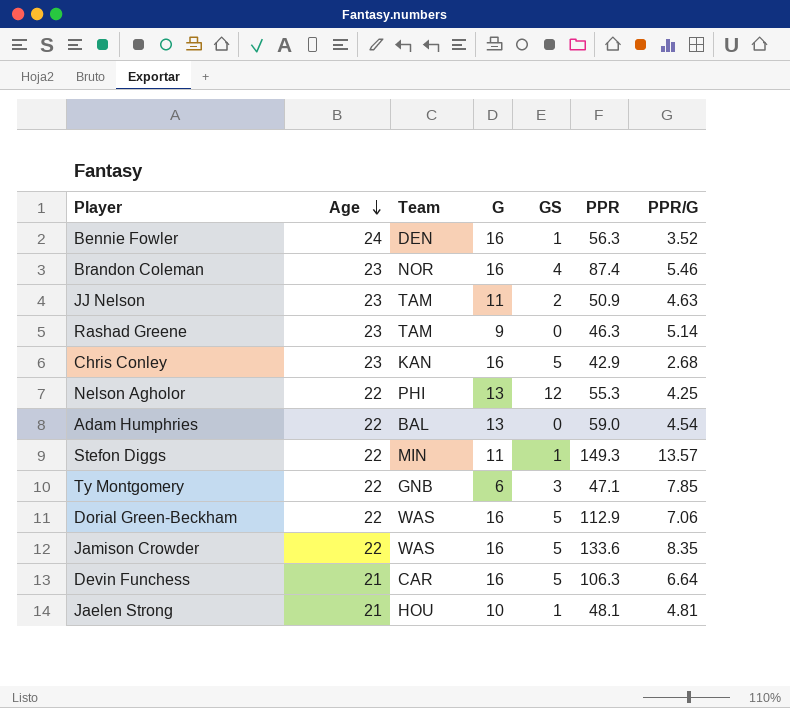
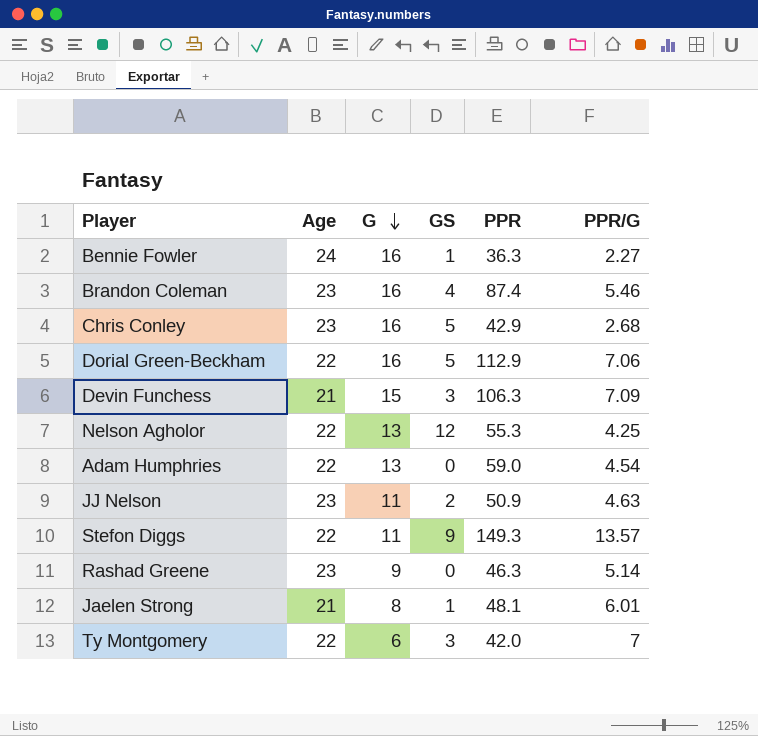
row order: Age descending -> G descending
column Team | position: 3 -> none
row Jamison Crowder: 22 | WAS | 16 | 5 | 133.6 | 8.35 -> none
Bennie Fowler | PPR: 56.3 -> 36.3
Bennie Fowler | PPR/G: 3.52 -> 2.27
Devin Funchess | G: 16 -> 15
Devin Funchess | GS: 5 -> 3
Devin Funchess | PPR/G: 6.64 -> 7.09
Stefon Diggs | GS: 1 -> 9
Jaelen Strong | G: 10 -> 8
Jaelen Strong | PPR/G: 4.81 -> 6.01
Ty Montgomery | PPR: 47.1 -> 42.0
Ty Montgomery | PPR/G: 7.85 -> 7

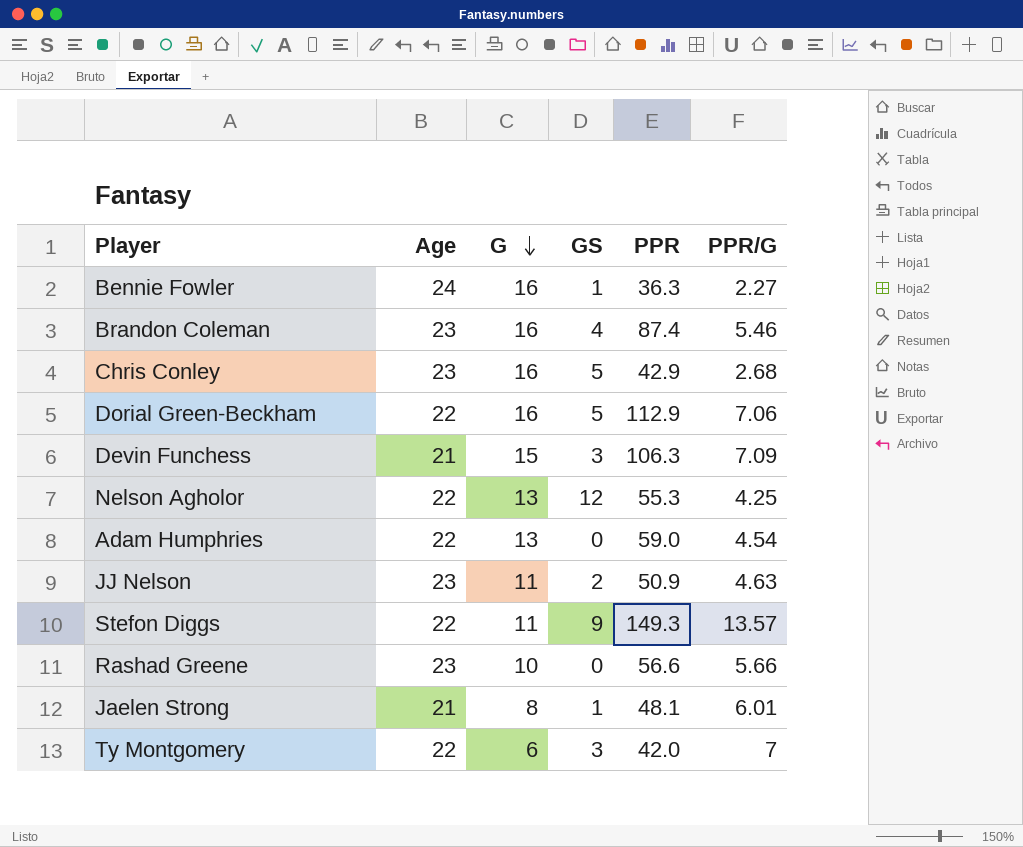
Rashad Greene | G: 9 -> 10
Rashad Greene | PPR: 46.3 -> 56.6
Rashad Greene | PPR/G: 5.14 -> 5.66

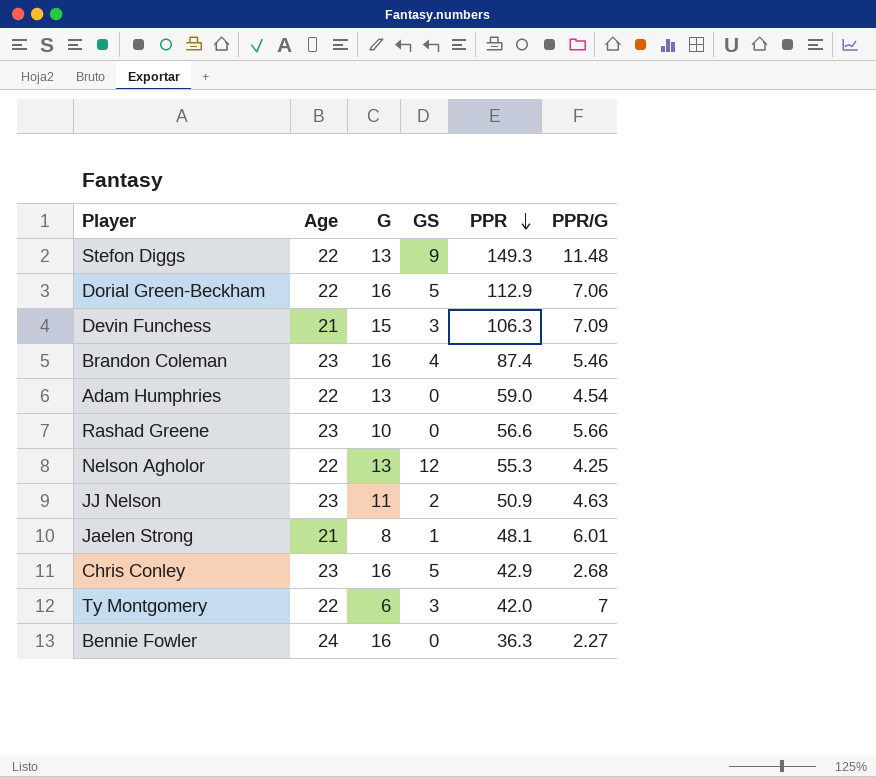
row order: G descending -> PPR descending
Stefon Diggs | G: 11 -> 13
Stefon Diggs | PPR/G: 13.57 -> 11.48
Bennie Fowler | GS: 1 -> 0

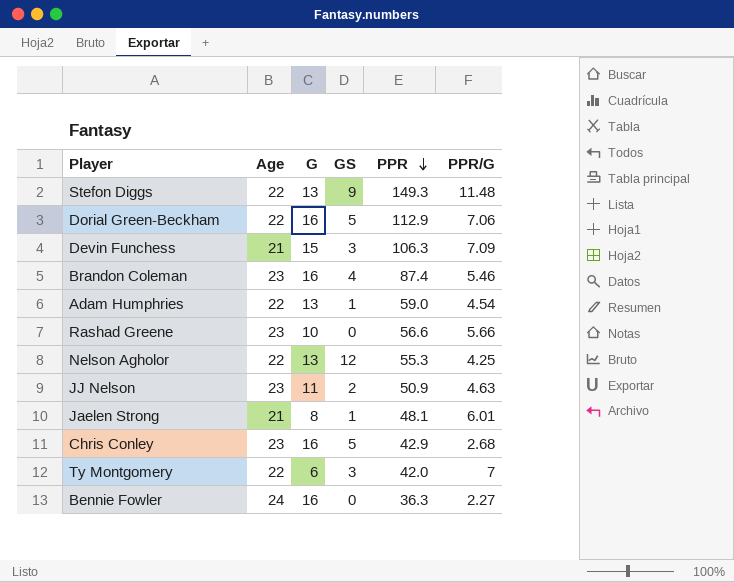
Adam Humphries | GS: 0 -> 1

